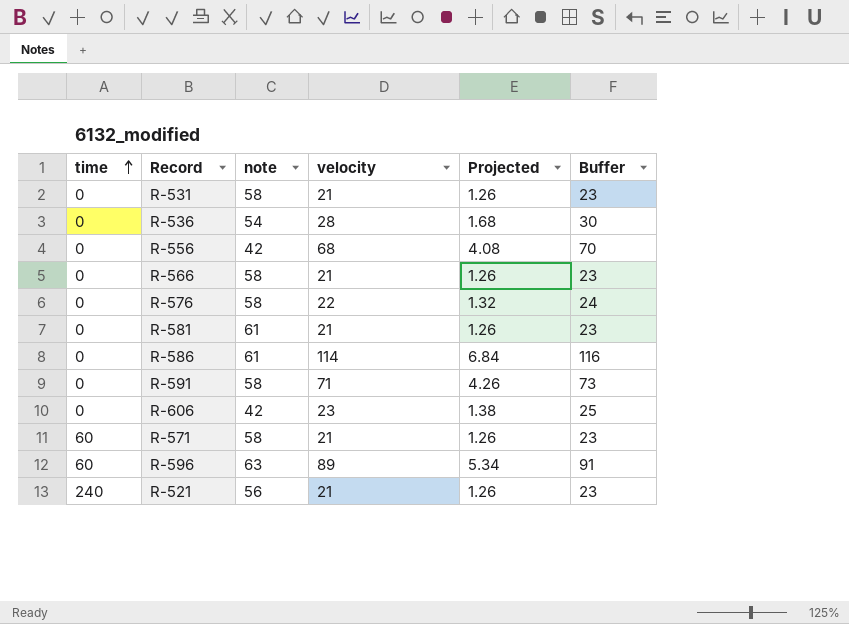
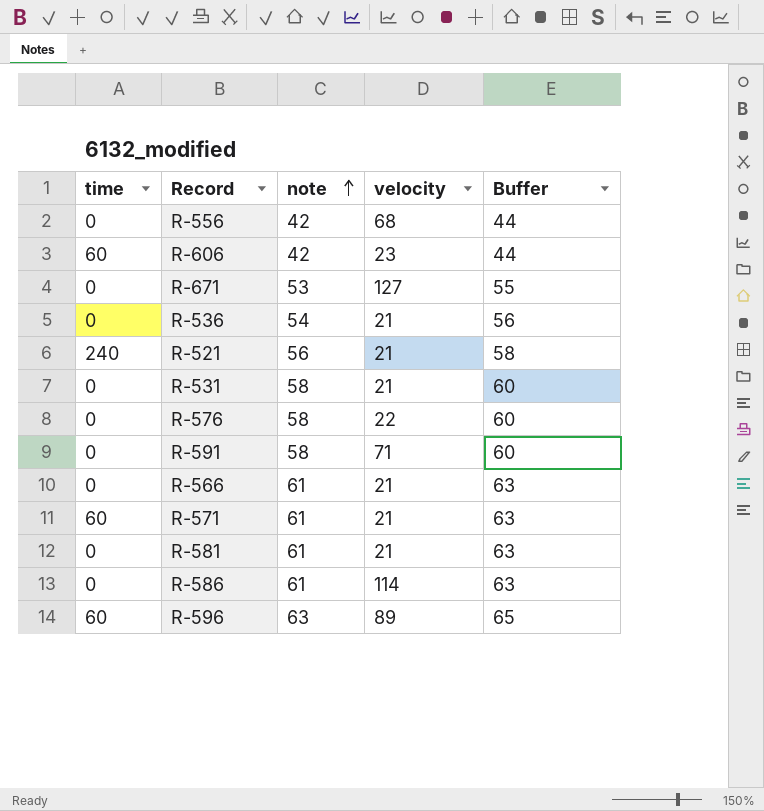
row order: time ascending -> note ascending
column Projected | formula: [velocity] * 0.06 -> none
column Buffer | formula: [velocity] + 2 -> [note] + 2
R-606 | time: 0 -> 60
row R-671: none -> 0 | 53 | 127 | 55
R-536 | velocity: 28 -> 21
R-566 | note: 58 -> 61
R-571 | note: 58 -> 61

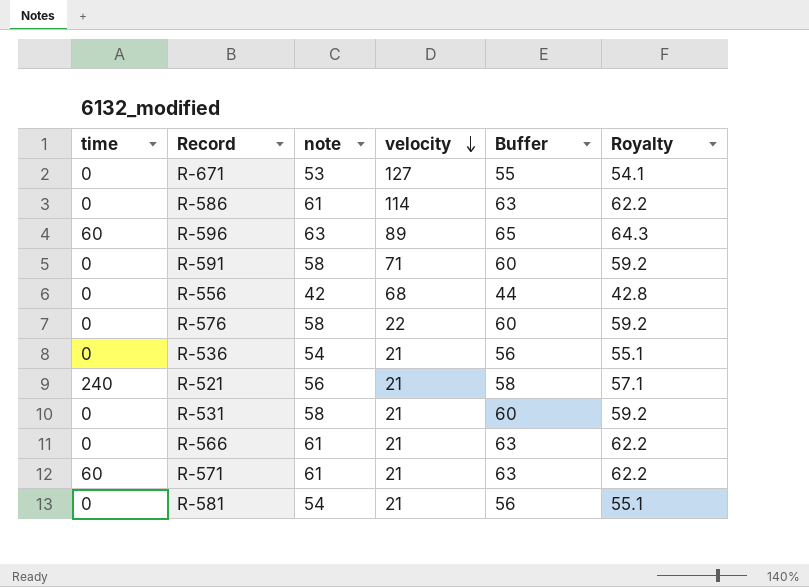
row order: note ascending -> velocity descending
column Royalty | formula: none -> [note] * 1.02
row R-606: 60 | 42 | 23 | 44 -> none
R-581 | note: 61 -> 54
R-581 | Buffer: 63 -> 56

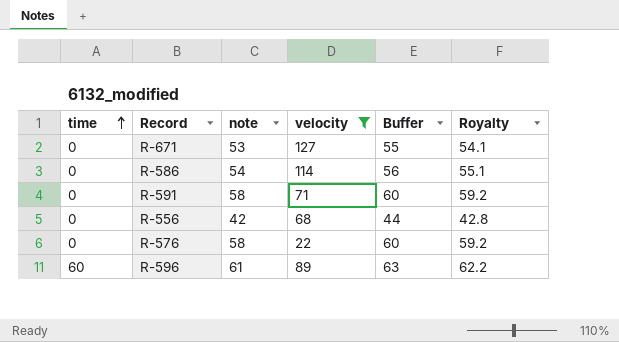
filter: none -> velocity != 21
row order: velocity descending -> time ascending
R-586 | note: 61 -> 54
R-586 | Buffer: 63 -> 56
R-586 | Royalty: 62.2 -> 55.1
R-596 | note: 63 -> 61
R-596 | Buffer: 65 -> 63
R-596 | Royalty: 64.3 -> 62.2

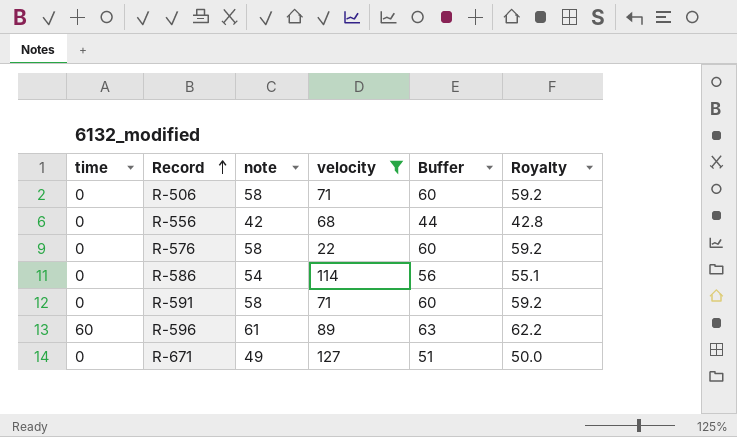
row order: time ascending -> Record ascending
row R-506: none -> 0 | 58 | 71 | 60 | 59.2
R-671 | note: 53 -> 49
R-671 | Buffer: 55 -> 51
R-671 | Royalty: 54.1 -> 50.0

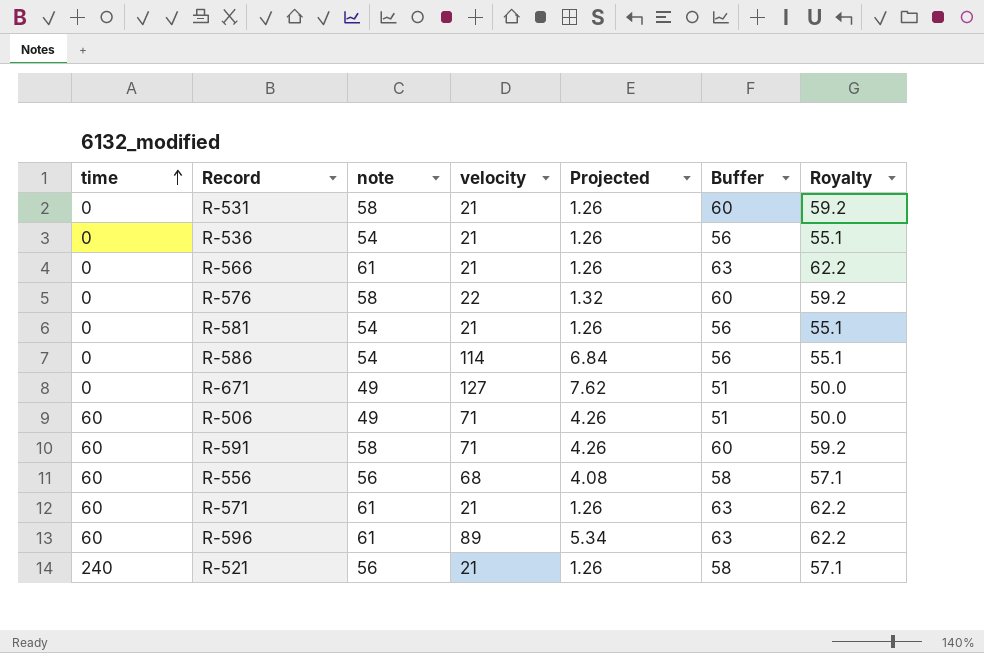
filter: velocity != 21 -> none
row order: Record ascending -> time ascending
column Projected | formula: none -> [velocity] * 0.06
R-506 | time: 0 -> 60
R-506 | note: 58 -> 49
R-506 | Buffer: 60 -> 51
R-506 | Royalty: 59.2 -> 50.0
R-591 | time: 0 -> 60
R-556 | time: 0 -> 60
R-556 | note: 42 -> 56
R-556 | Buffer: 44 -> 58
R-556 | Royalty: 42.8 -> 57.1

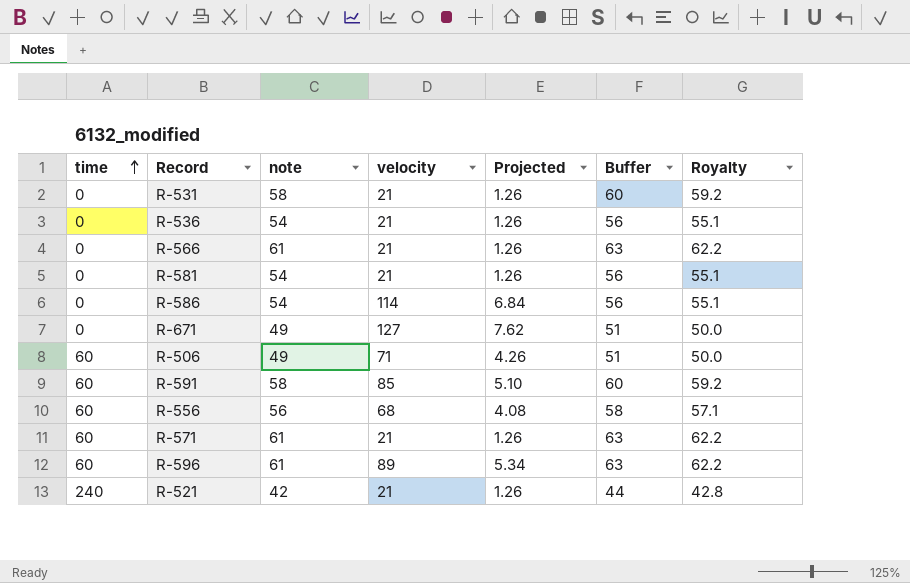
row R-576: 0 | 58 | 22 | 1.32 | 60 | 59.2 -> none
R-591 | velocity: 71 -> 85
R-591 | Projected: 4.26 -> 5.10
R-521 | note: 56 -> 42
R-521 | Buffer: 58 -> 44
R-521 | Royalty: 57.1 -> 42.8

